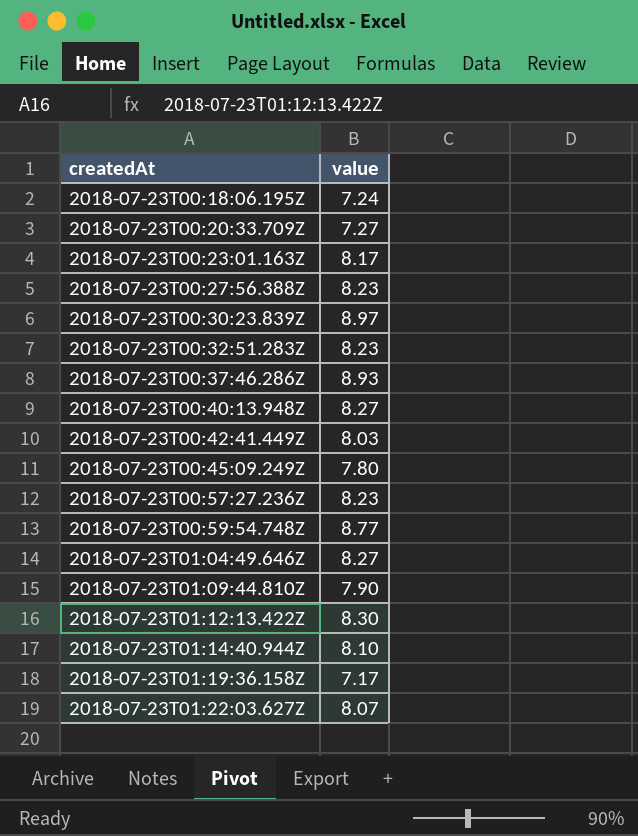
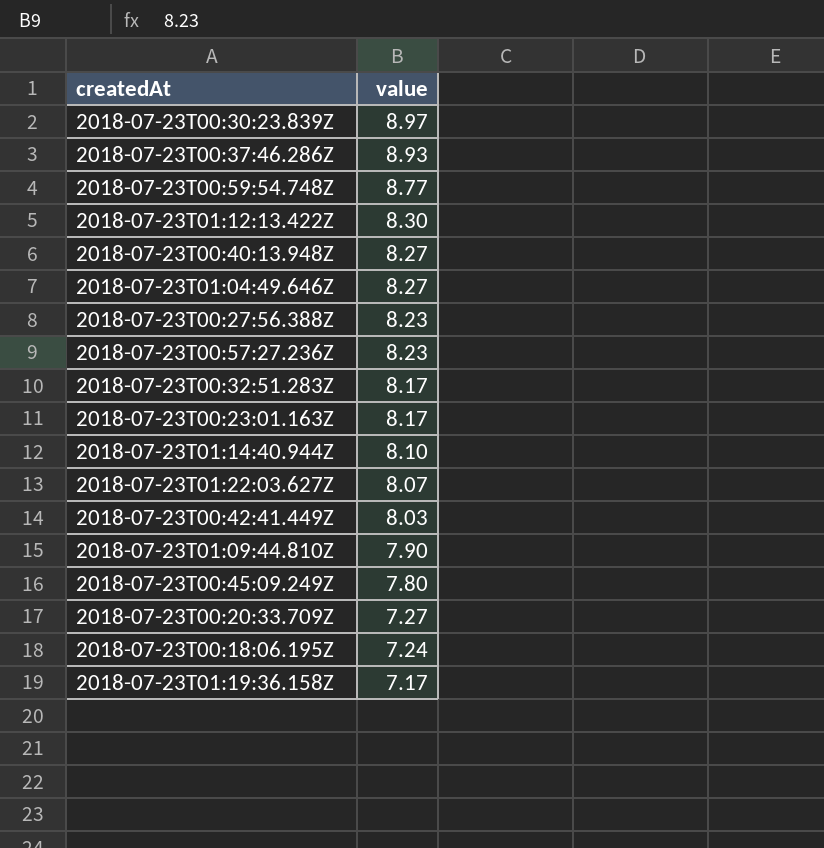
row order: createdAt ascending -> value descending
2018-07-23T00:32:51.283Z | value: 8.23 -> 8.17

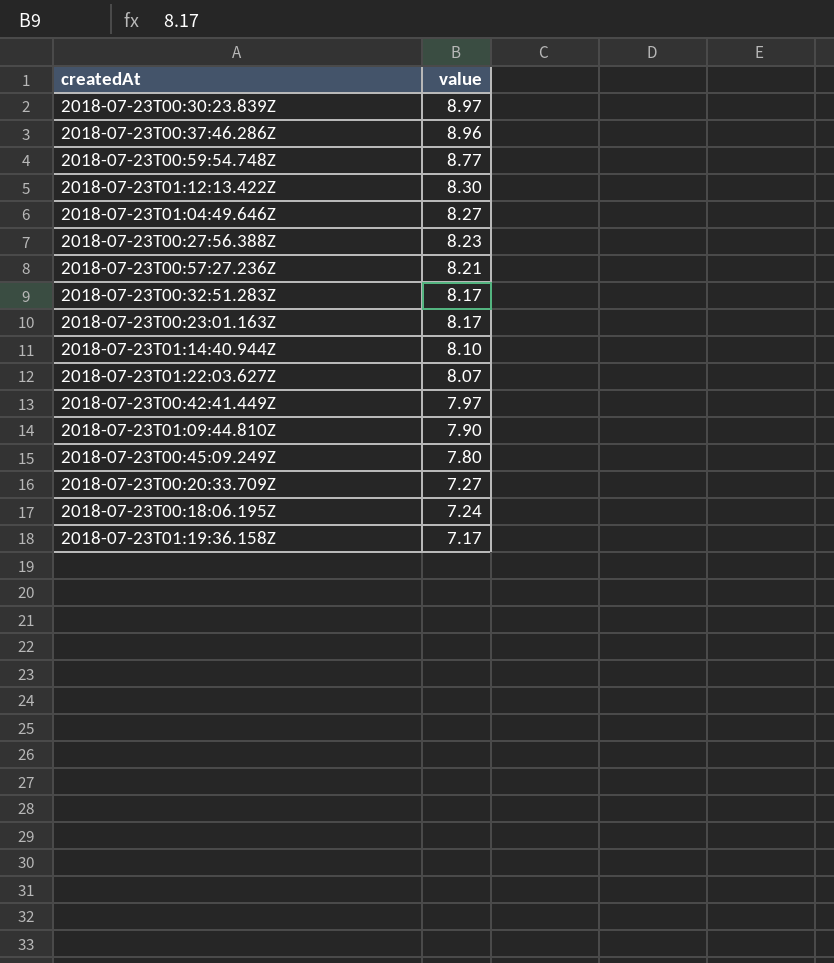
row 2018-07-23T00:40:13.948Z: 8.27 -> none
2018-07-23T00:37:46.286Z | value: 8.93 -> 8.96
2018-07-23T00:57:27.236Z | value: 8.23 -> 8.21
2018-07-23T00:42:41.449Z | value: 8.03 -> 7.97

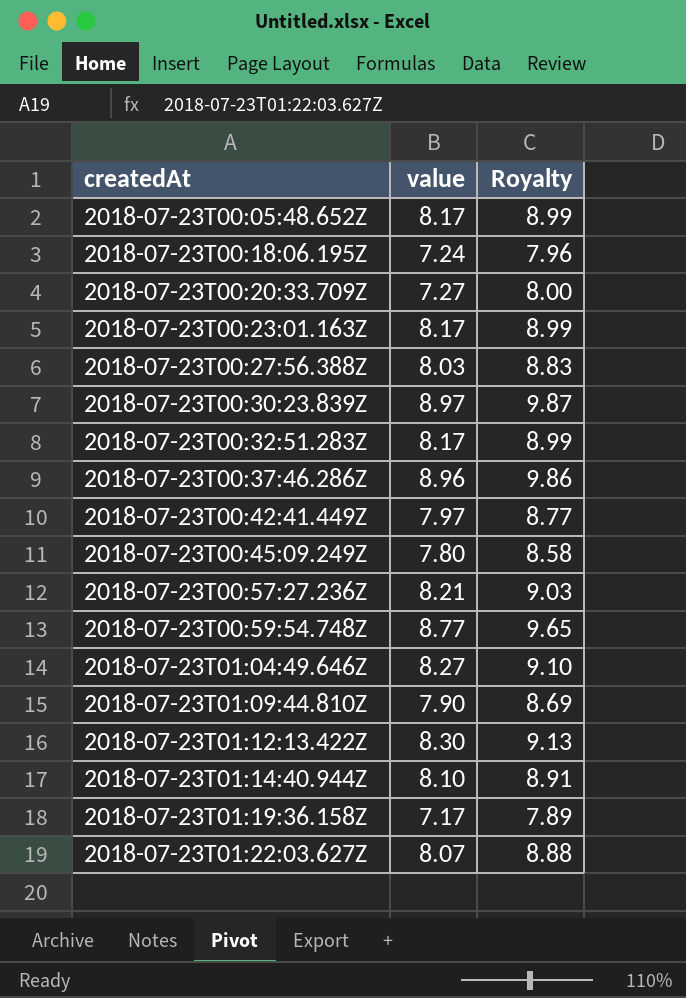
row order: value descending -> createdAt ascending
column Royalty | formula: none -> [value] * 1.1
row 2018-07-23T00:05:48.652Z: none -> 8.17 | 8.99
2018-07-23T00:27:56.388Z | value: 8.23 -> 8.03

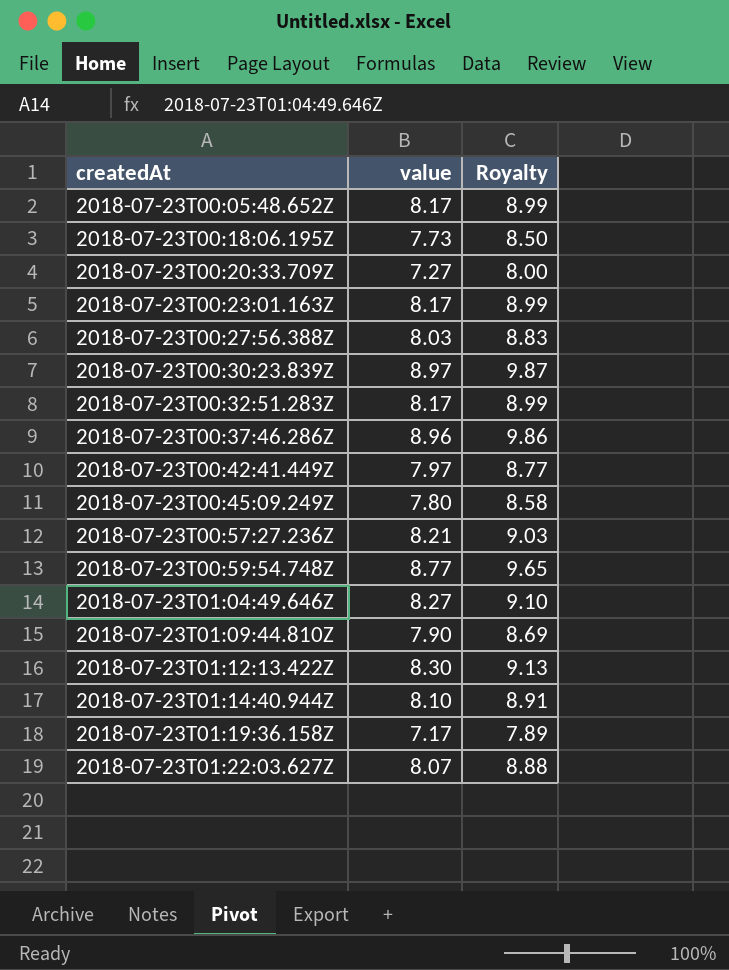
2018-07-23T00:18:06.195Z | value: 7.24 -> 7.73
2018-07-23T00:18:06.195Z | Royalty: 7.96 -> 8.50

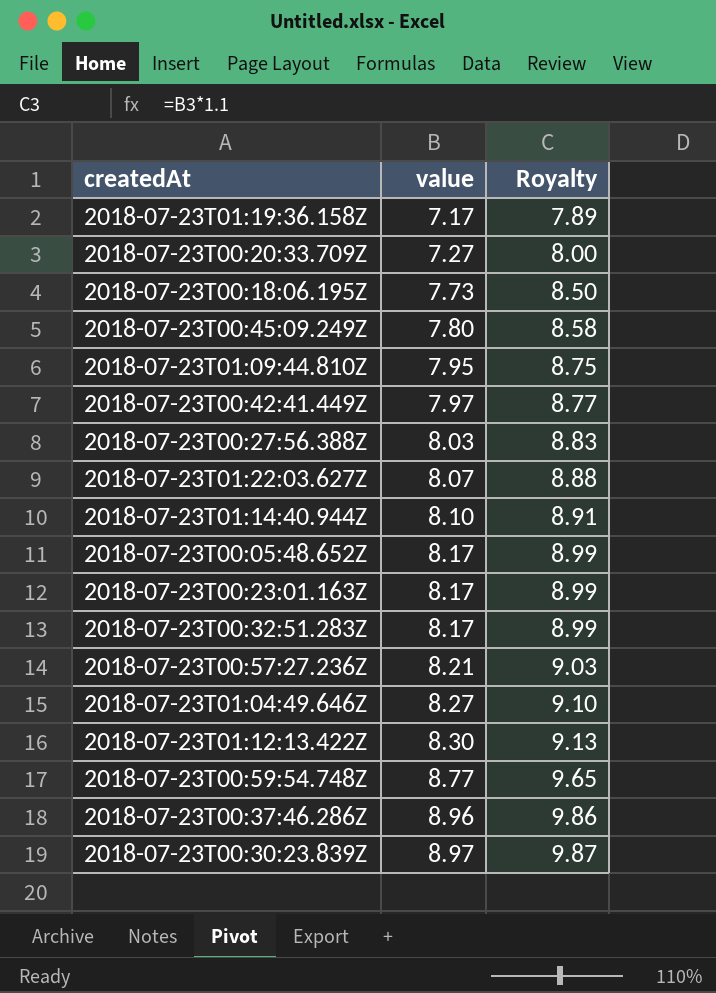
row order: createdAt ascending -> value ascending
2018-07-23T01:09:44.810Z | value: 7.90 -> 7.95
2018-07-23T01:09:44.810Z | Royalty: 8.69 -> 8.75

